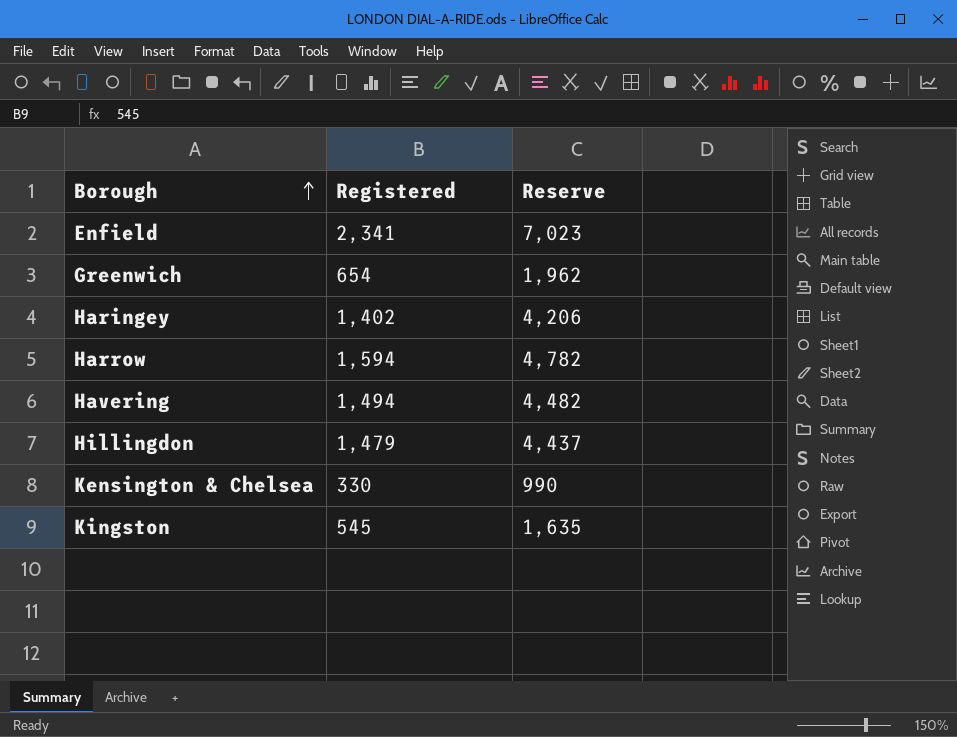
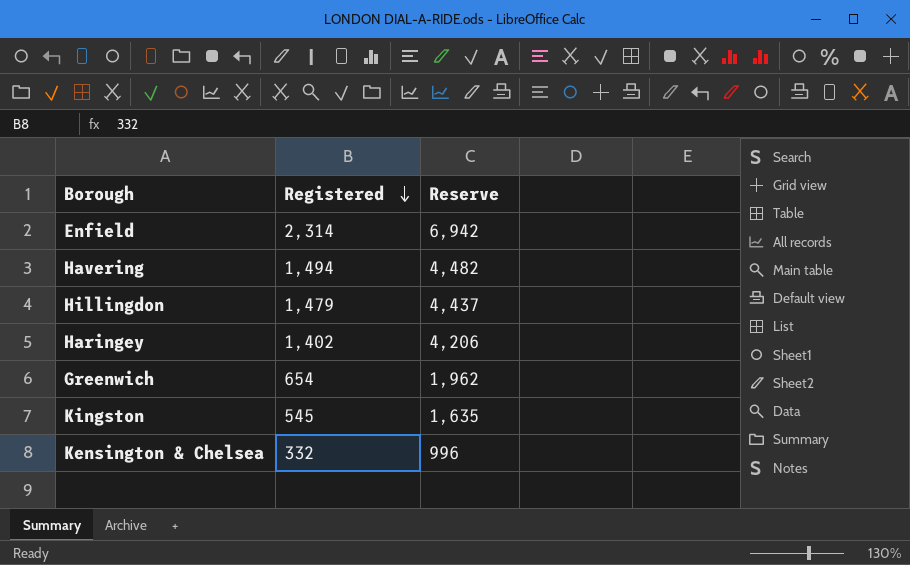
row order: Borough ascending -> Registered descending
row Harrow: 1,594 | 4,782 -> none
Enfield | Registered: 2,341 -> 2,314
Enfield | Reserve: 7,023 -> 6,942
Kensington & Chelsea | Registered: 330 -> 332
Kensington & Chelsea | Reserve: 990 -> 996

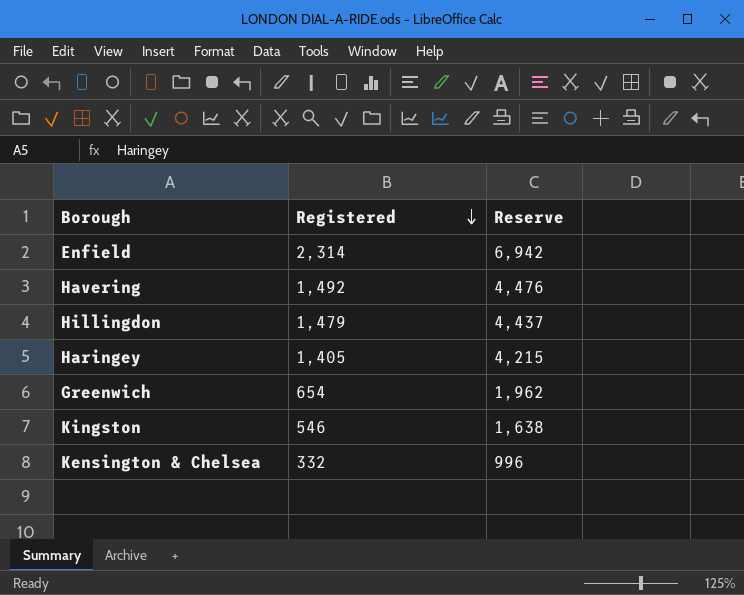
Havering | Registered: 1,494 -> 1,492
Havering | Reserve: 4,482 -> 4,476
Haringey | Registered: 1,402 -> 1,405
Haringey | Reserve: 4,206 -> 4,215
Kingston | Registered: 545 -> 546
Kingston | Reserve: 1,635 -> 1,638

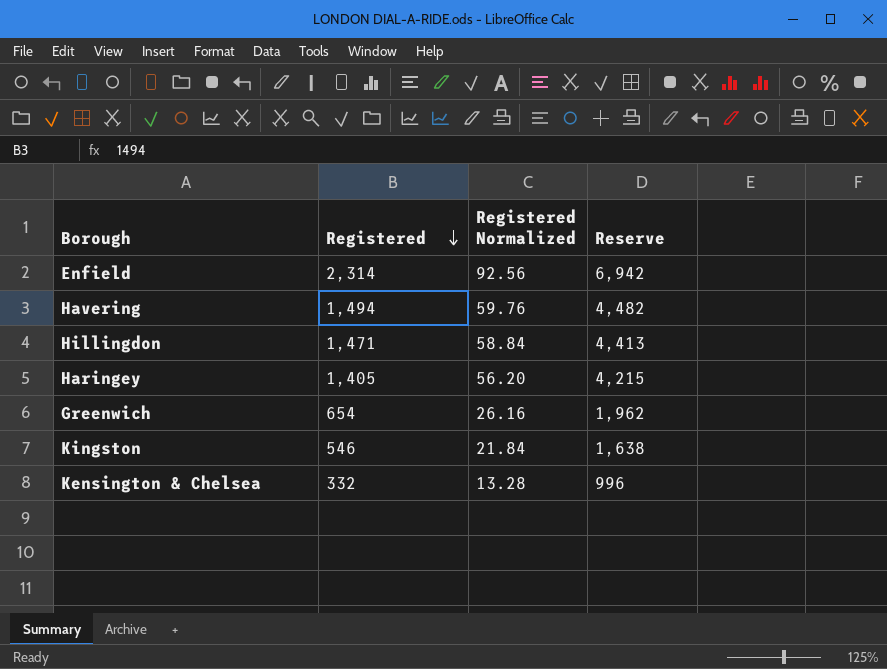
column Registered Normalized | formula: none -> [Registered] * 0.04
Havering | Registered: 1,492 -> 1,494
Havering | Reserve: 4,476 -> 4,482
Hillingdon | Registered: 1,479 -> 1,471
Hillingdon | Reserve: 4,437 -> 4,413

